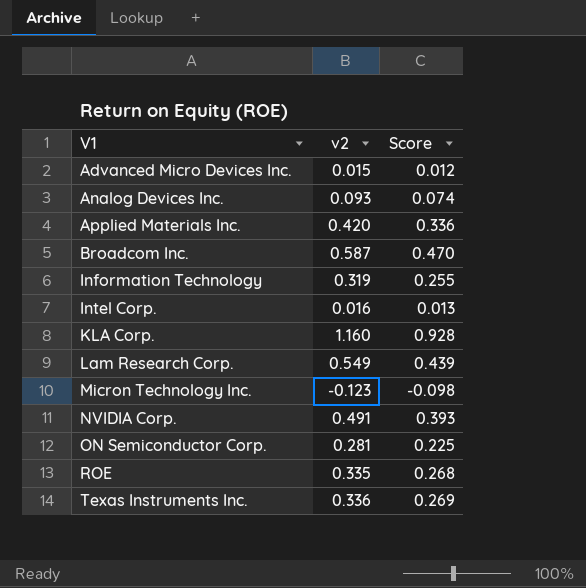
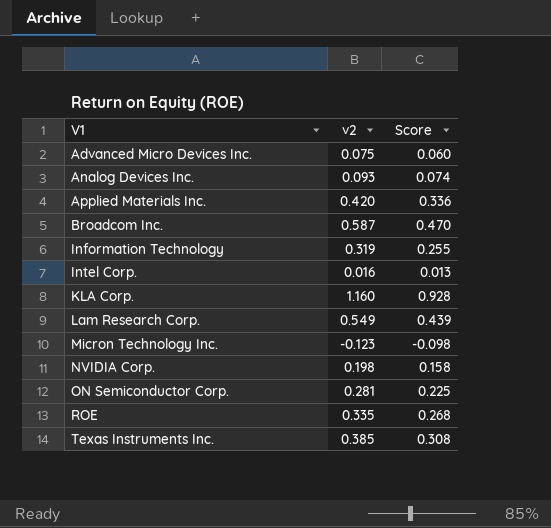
Advanced Micro Devices Inc. | v2: 0.015 -> 0.075
Advanced Micro Devices Inc. | Score: 0.012 -> 0.060
NVIDIA Corp. | v2: 0.491 -> 0.198
NVIDIA Corp. | Score: 0.393 -> 0.158
Texas Instruments Inc. | v2: 0.336 -> 0.385
Texas Instruments Inc. | Score: 0.269 -> 0.308

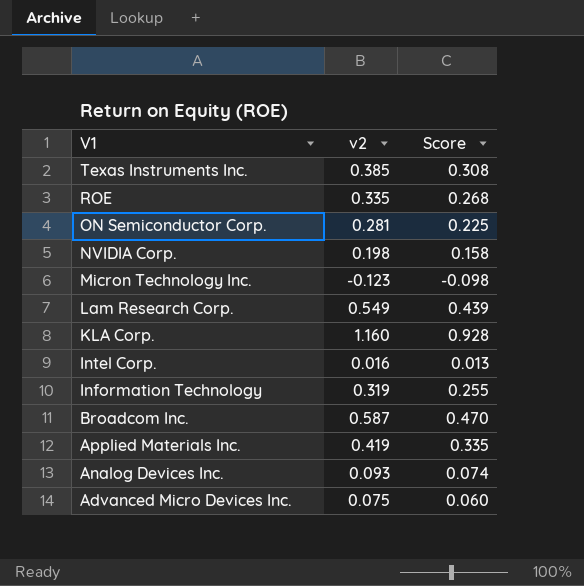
row order: V1 ascending -> V1 descending
Applied Materials Inc. | v2: 0.420 -> 0.419
Applied Materials Inc. | Score: 0.336 -> 0.335

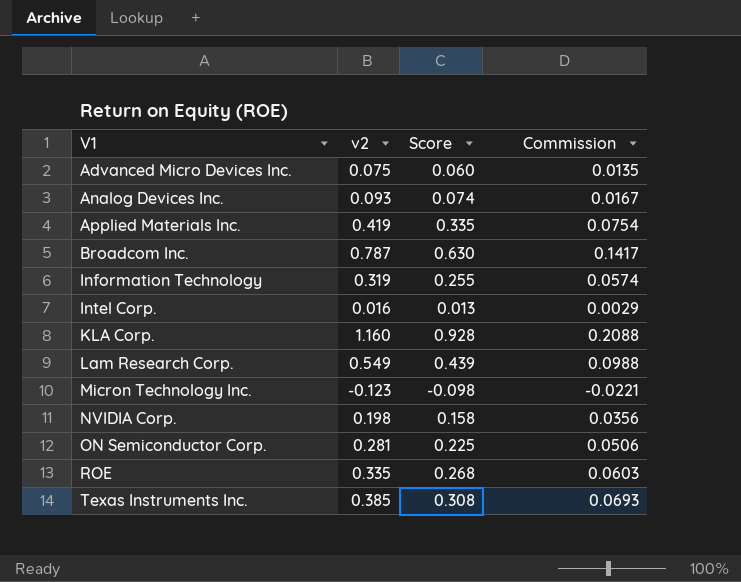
row order: V1 descending -> V1 ascending
column Commission | formula: none -> [v2] * 0.18
Broadcom Inc. | v2: 0.587 -> 0.787
Broadcom Inc. | Score: 0.470 -> 0.630

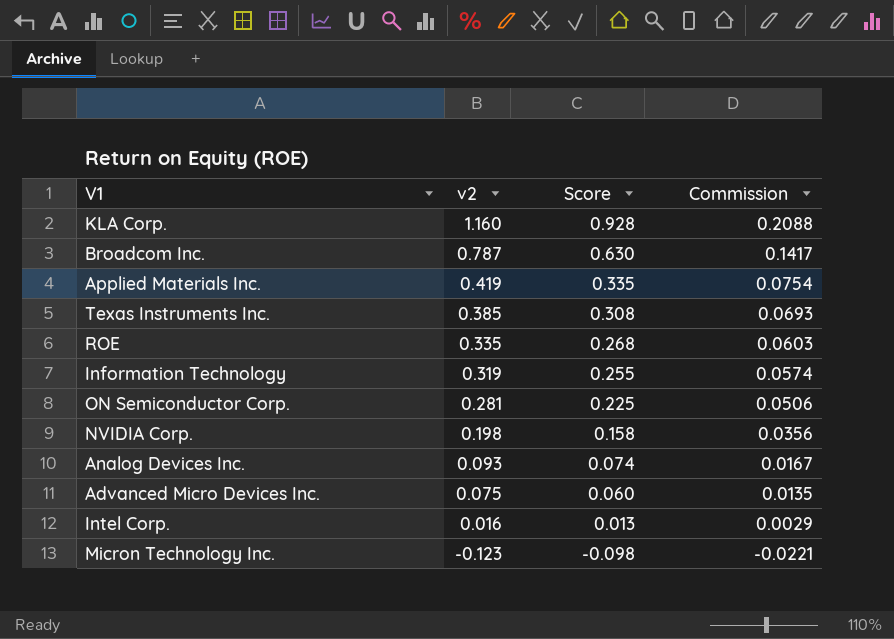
row order: V1 ascending -> v2 descending
row Lam Research Corp.: 0.549 | 0.439 | 0.0988 -> none

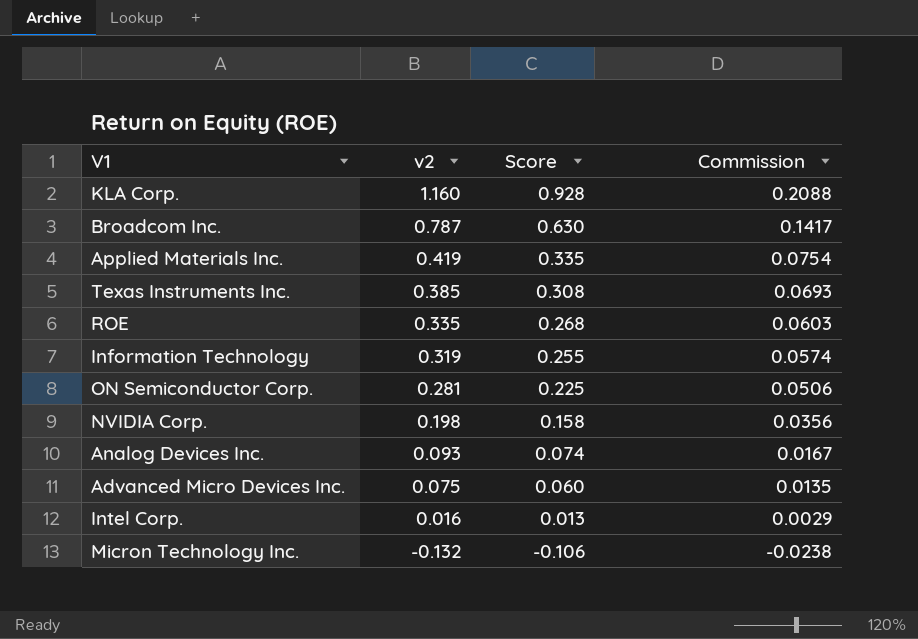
Micron Technology Inc. | v2: -0.123 -> -0.132
Micron Technology Inc. | Score: -0.098 -> -0.106
Micron Technology Inc. | Commission: -0.0221 -> -0.0238

